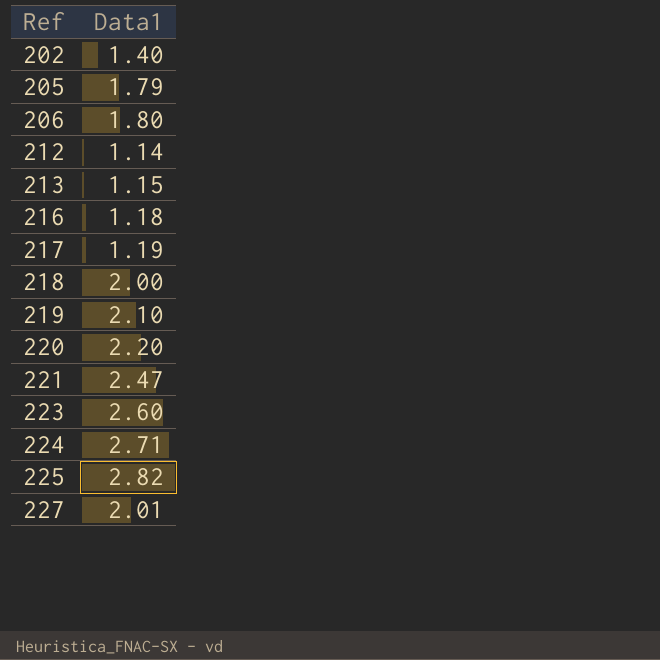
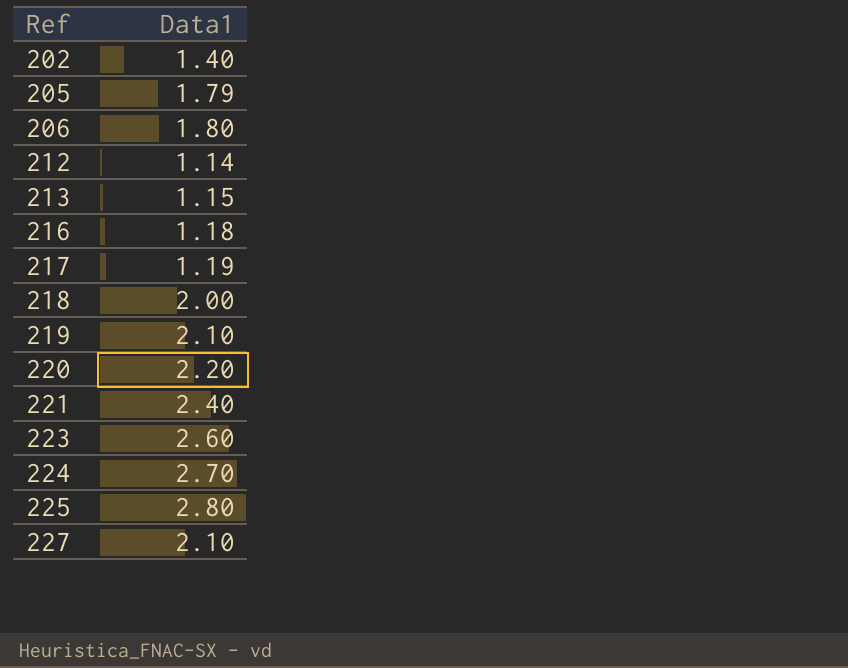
221 | Data1: 2.47 -> 2.40
224 | Data1: 2.71 -> 2.70
225 | Data1: 2.82 -> 2.80
227 | Data1: 2.01 -> 2.10

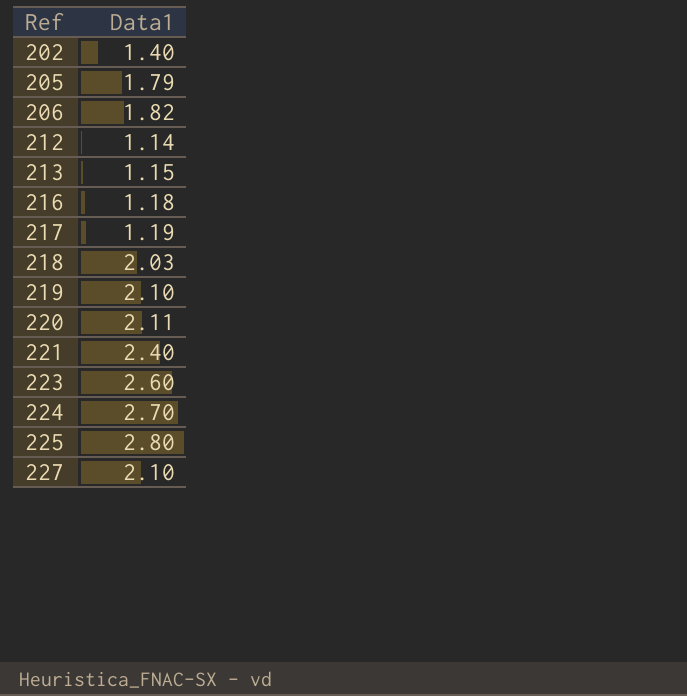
206 | Data1: 1.80 -> 1.82
218 | Data1: 2.00 -> 2.03
220 | Data1: 2.20 -> 2.11

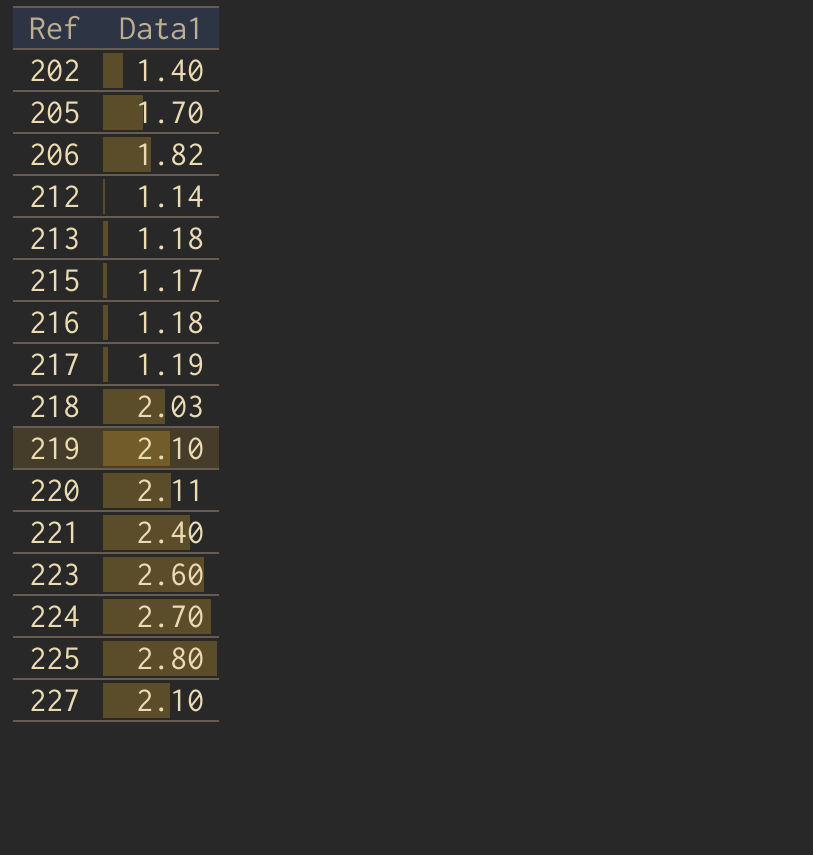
205 | Data1: 1.79 -> 1.70
213 | Data1: 1.15 -> 1.18
row 215: none -> 1.17

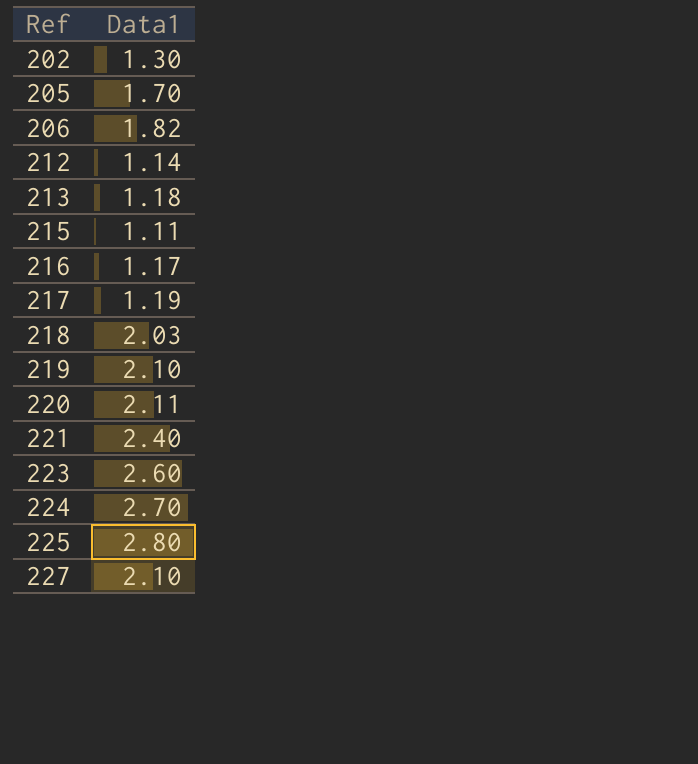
202 | Data1: 1.40 -> 1.30
215 | Data1: 1.17 -> 1.11
216 | Data1: 1.18 -> 1.17

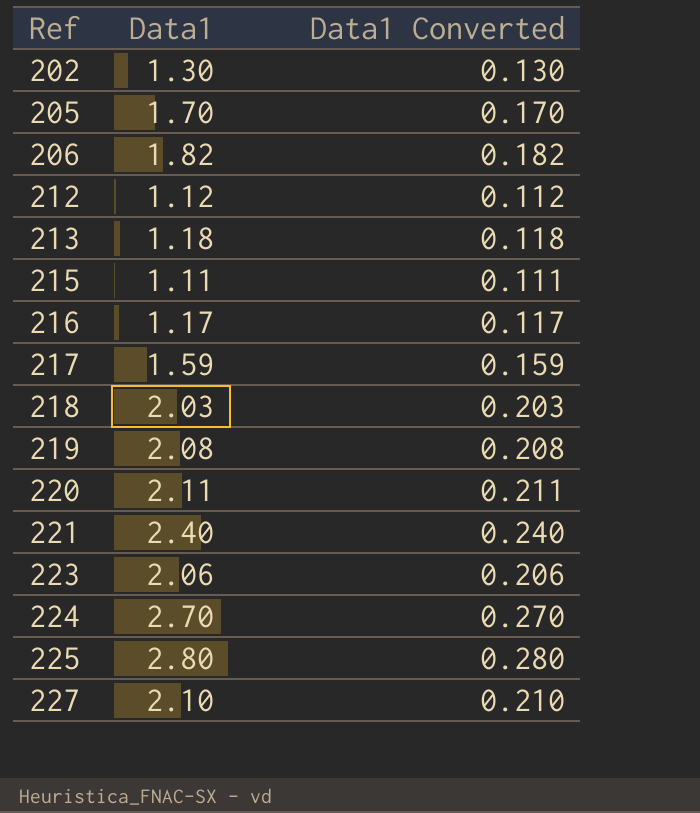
column Data1 Converted | formula: none -> [Data1] * 0.1
212 | Data1: 1.14 -> 1.12
217 | Data1: 1.19 -> 1.59
219 | Data1: 2.10 -> 2.08
223 | Data1: 2.60 -> 2.06

